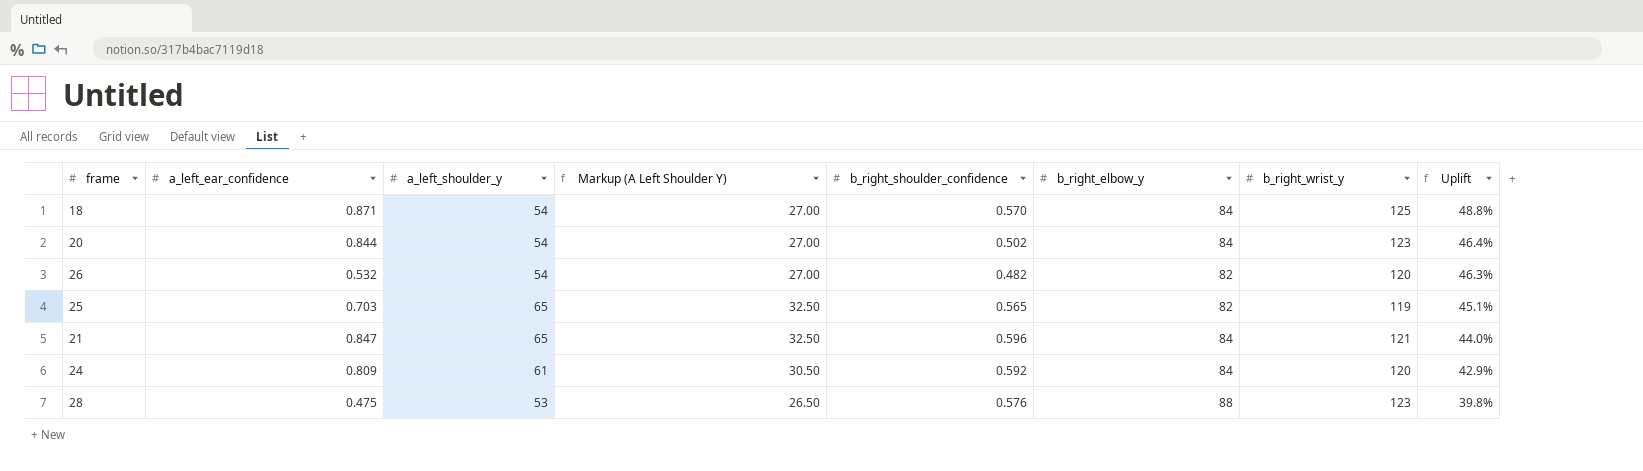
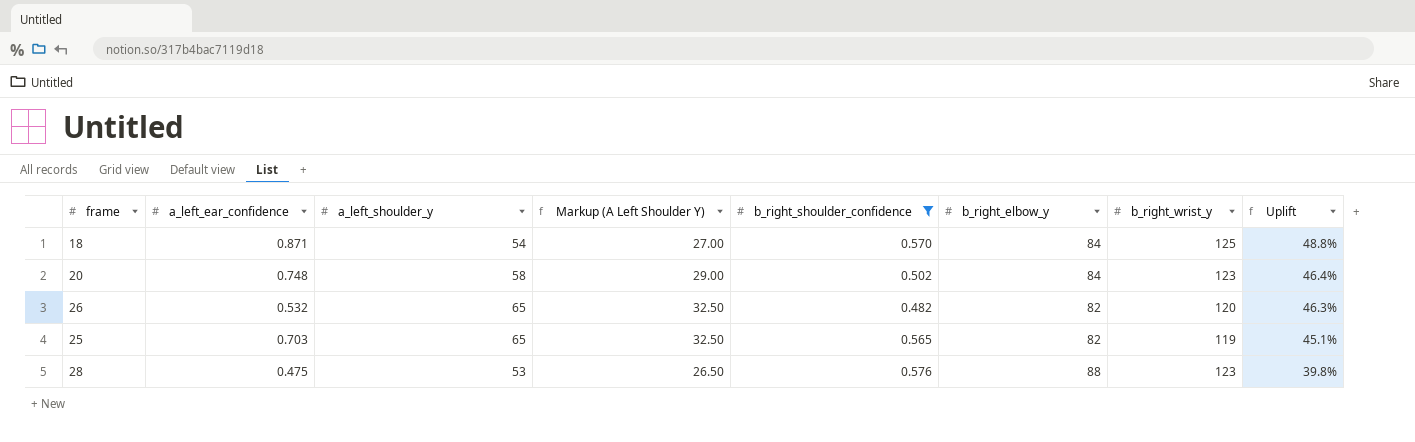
filter: none -> b_right_shoulder_confidence <= 0.576
20 | a_left_ear_confidence: 0.844 -> 0.748
20 | a_left_shoulder_y: 54 -> 58
20 | Markup (A Left Shoulder Y): 27.00 -> 29.00
26 | a_left_shoulder_y: 54 -> 65
26 | Markup (A Left Shoulder Y): 27.00 -> 32.50

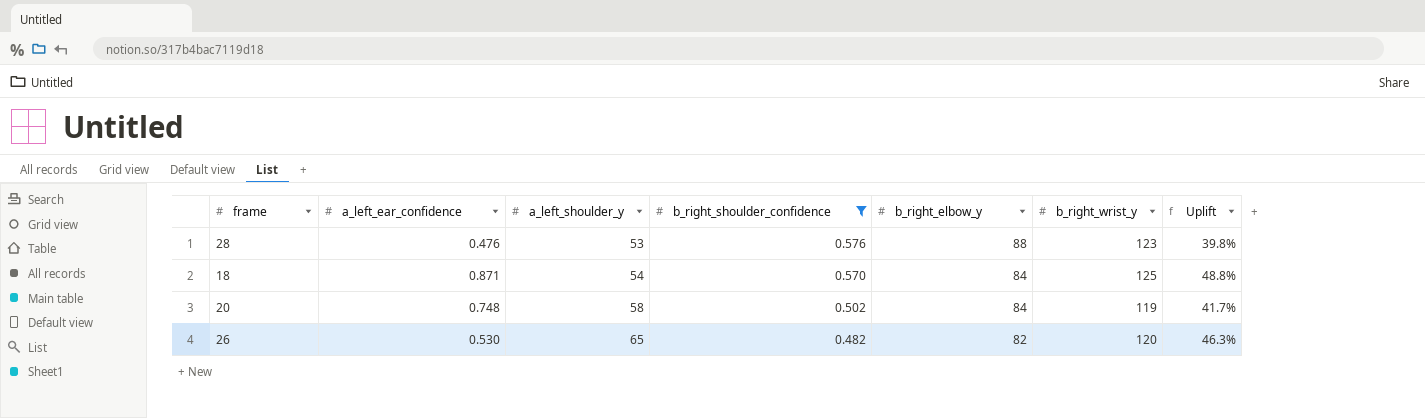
row order: Uplift descending -> a_left_shoulder_y ascending
column Markup (A Left Shoulder Y) | formula: [a_left_shoulder_y] * 0.5 -> none
row 25: 0.703 | 65 | 32.50 | 0.565 | 82 | 119 | 45.1% -> none
28 | a_left_ear_confidence: 0.475 -> 0.476
20 | b_right_wrist_y: 123 -> 119
20 | Uplift: 46.4% -> 41.7%
26 | a_left_ear_confidence: 0.532 -> 0.530

